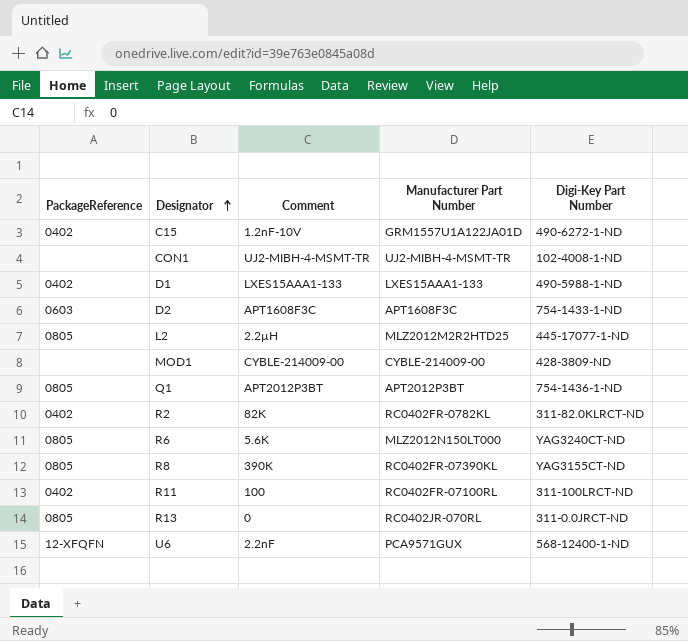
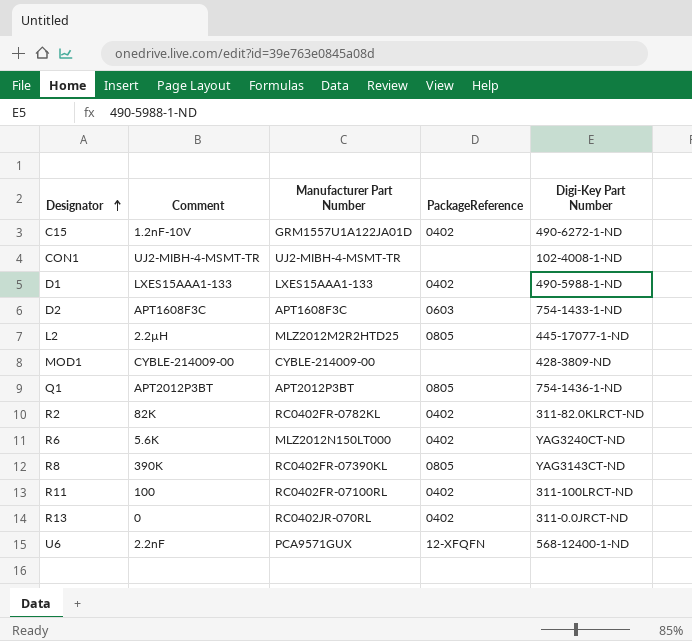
column PackageReference | position: 1 -> 4
R6 | PackageReference: 0805 -> 0402
R8 | Digi-Key Part Number: YAG3155CT-ND -> YAG3143CT-ND
R13 | PackageReference: 0805 -> 0402

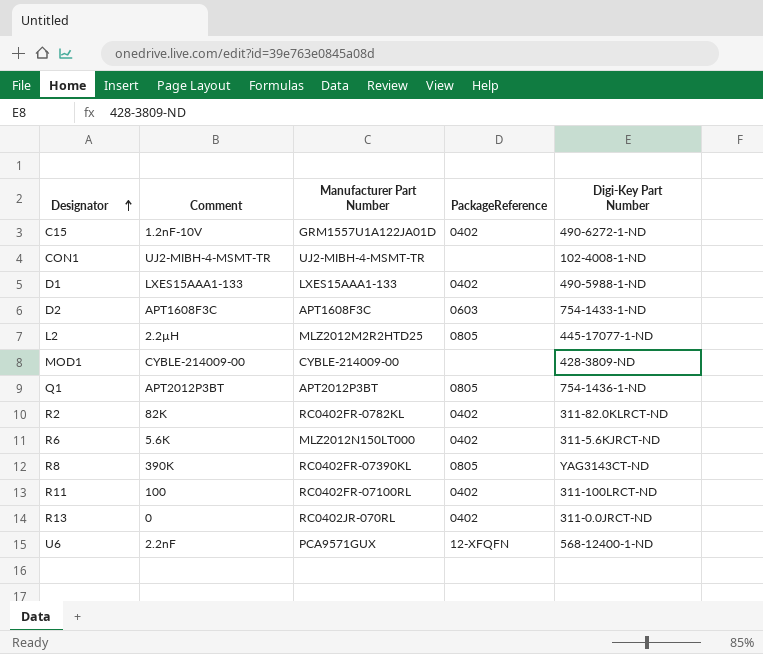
R6 | Digi-Key Part Number: YAG3240CT-ND -> 311-5.6KJRCT-ND

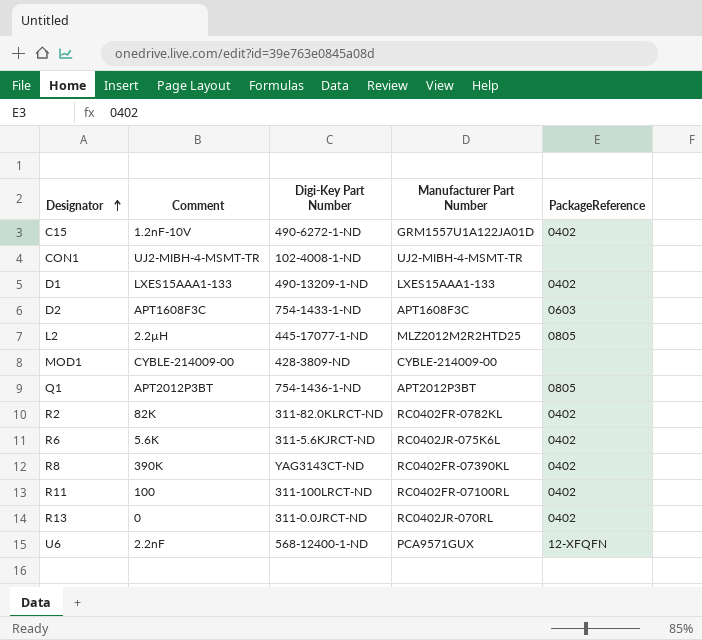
column Digi-Key Part Number | position: 5 -> 3
D1 | Digi-Key Part Number: 490-5988-1-ND -> 490-13209-1-ND
R6 | Manufacturer Part Number: MLZ2012N150LT000 -> RC0402JR-075K6L
R8 | PackageReference: 0805 -> 0402

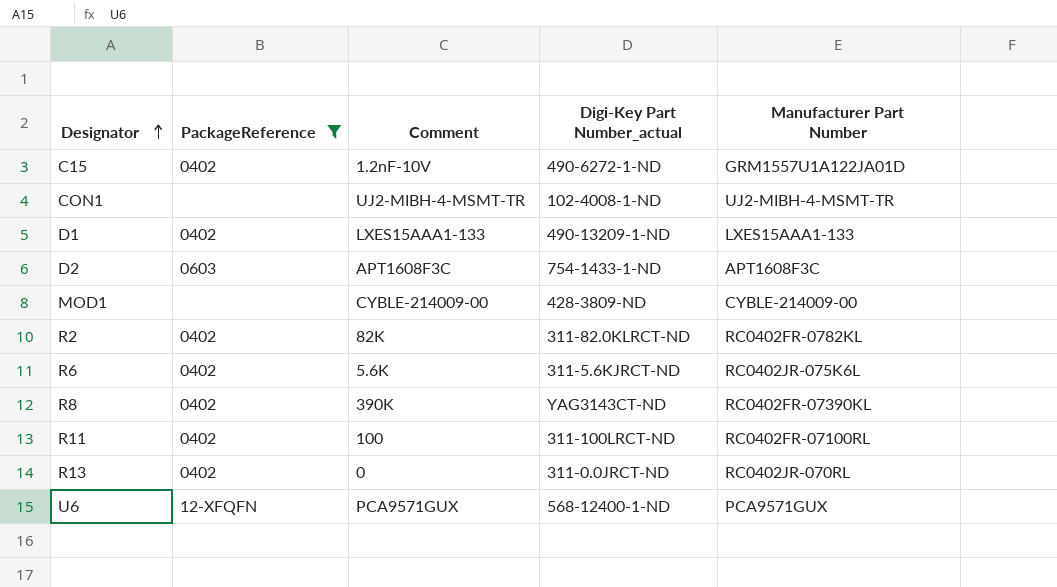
filter: none -> PackageReference != 0805
column PackageReference | position: 5 -> 2
column name: Digi-Key Part Number -> Digi-Key Part Number_actual
U6 | Comment: 2.2nF -> PCA9571GUX

